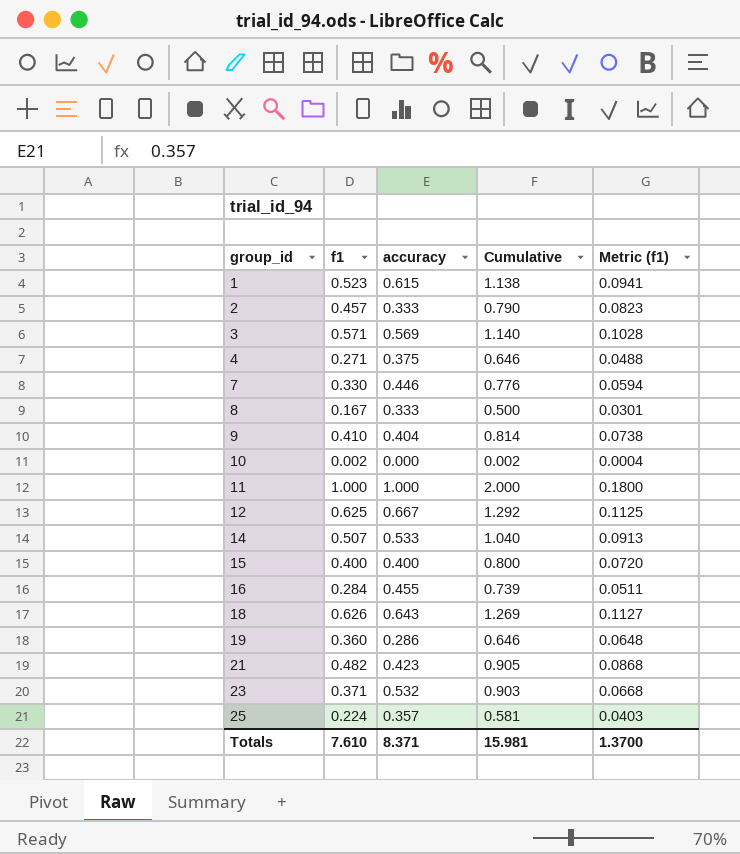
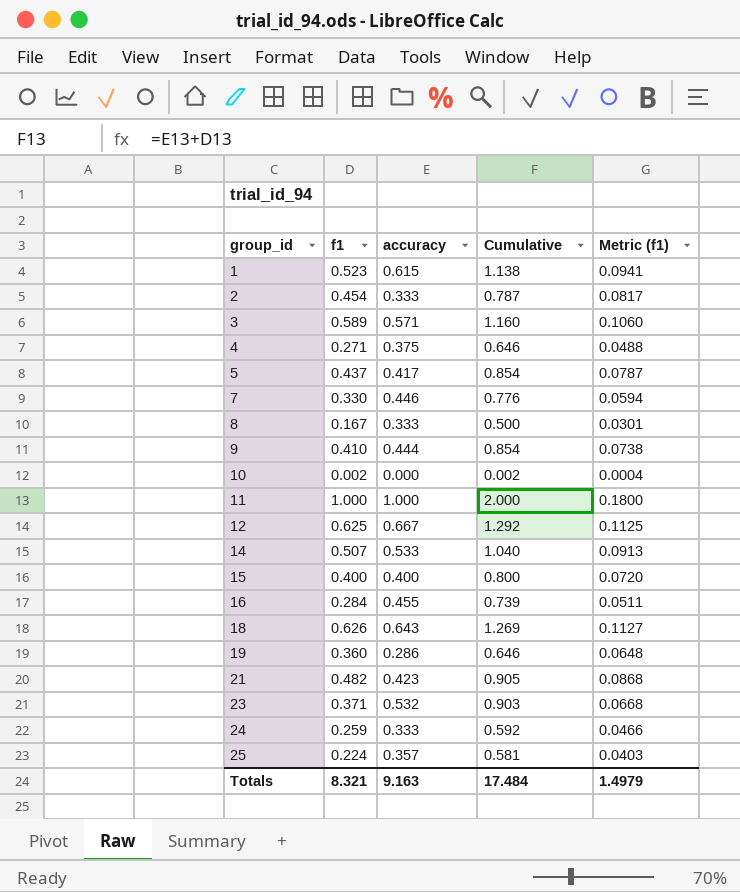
2 | f1: 0.457 -> 0.454
2 | Cumulative: 0.790 -> 0.787
2 | Metric (f1): 0.0823 -> 0.0817
3 | f1: 0.571 -> 0.589
3 | accuracy: 0.569 -> 0.571
3 | Cumulative: 1.140 -> 1.160
3 | Metric (f1): 0.1028 -> 0.1060
row 5: none -> 0.437 | 0.417 | 0.854 | 0.0787
9 | accuracy: 0.404 -> 0.444
9 | Cumulative: 0.814 -> 0.854
row 24: none -> 0.259 | 0.333 | 0.592 | 0.0466
Totals | f1: 7.610 -> 8.321
Totals | accuracy: 8.371 -> 9.163
Totals | Cumulative: 15.981 -> 17.484
Totals | Metric (f1): 1.3700 -> 1.4979

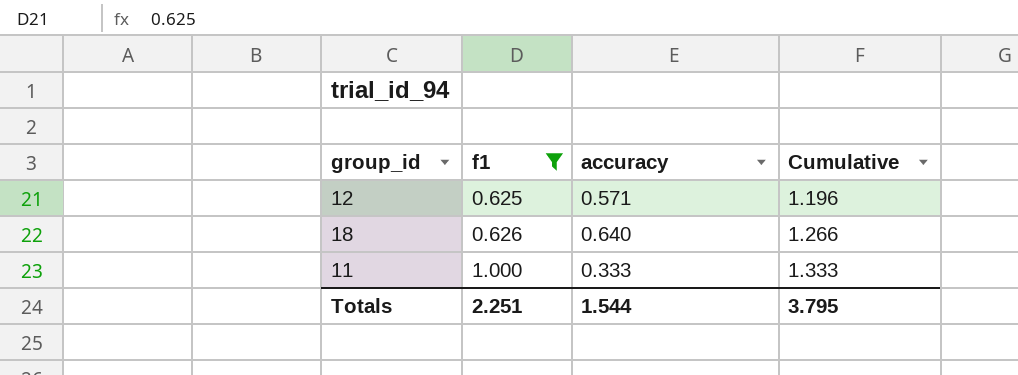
filter: none -> f1 >= 0.625
row order: group_id ascending -> f1 ascending
column Metric (f1) | formula: [f1] * 0.18 -> none
12 | accuracy: 0.667 -> 0.571
12 | Cumulative: 1.292 -> 1.196
18 | accuracy: 0.643 -> 0.640
18 | Cumulative: 1.269 -> 1.266
11 | accuracy: 1.000 -> 0.333
11 | Cumulative: 2.000 -> 1.333
Totals | f1: 8.321 -> 2.251
Totals | accuracy: 9.163 -> 1.544
Totals | Cumulative: 17.484 -> 3.795

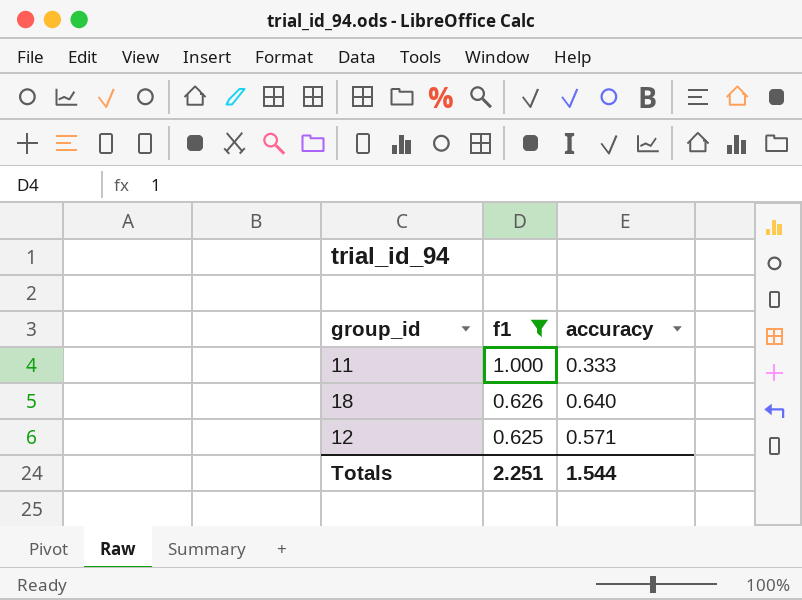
row order: f1 ascending -> f1 descending
column Cumulative | formula: [f1] + [accuracy] -> none

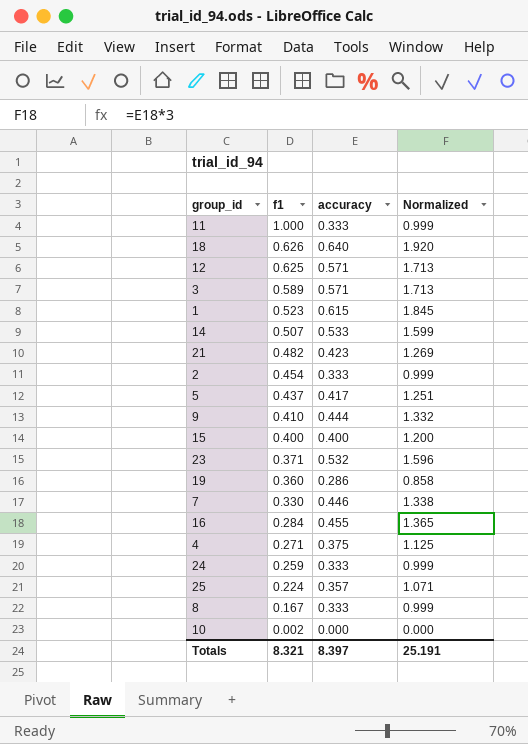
filter: f1 >= 0.625 -> none
column Normalized | formula: none -> [accuracy] * 3
Totals | f1: 2.251 -> 8.321
Totals | accuracy: 1.544 -> 8.397

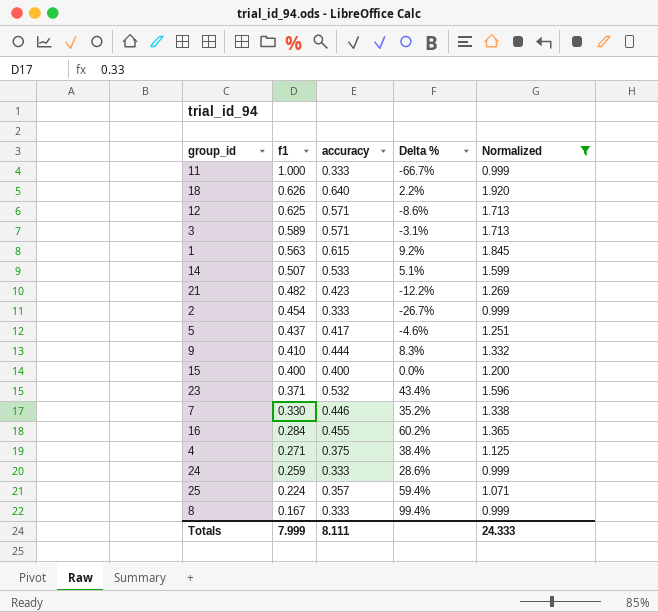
filter: none -> Normalized >= 0.999
column Delta % | formula: none -> ([accuracy] - [f1]) / [f1]
1 | f1: 0.523 -> 0.563
Totals | f1: 8.321 -> 7.999
Totals | accuracy: 8.397 -> 8.111
Totals | Normalized: 25.191 -> 24.333

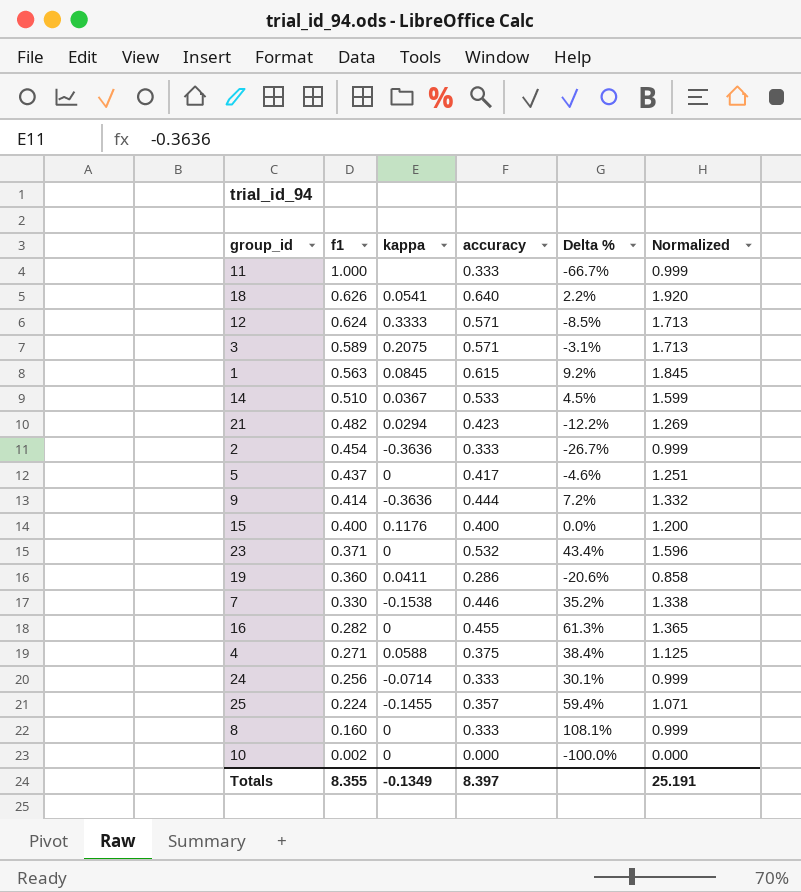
filter: Normalized >= 0.999 -> none
column kappa | position: none -> 3
12 | f1: 0.625 -> 0.624
12 | Delta %: -8.6% -> -8.5%
14 | f1: 0.507 -> 0.510
14 | Delta %: 5.1% -> 4.5%
9 | f1: 0.410 -> 0.414
9 | Delta %: 8.3% -> 7.2%
16 | f1: 0.284 -> 0.282
16 | Delta %: 60.2% -> 61.3%
24 | f1: 0.259 -> 0.256
24 | Delta %: 28.6% -> 30.1%
8 | f1: 0.167 -> 0.160
8 | Delta %: 99.4% -> 108.1%
Totals | f1: 7.999 -> 8.355
Totals | accuracy: 8.111 -> 8.397
Totals | Normalized: 24.333 -> 25.191

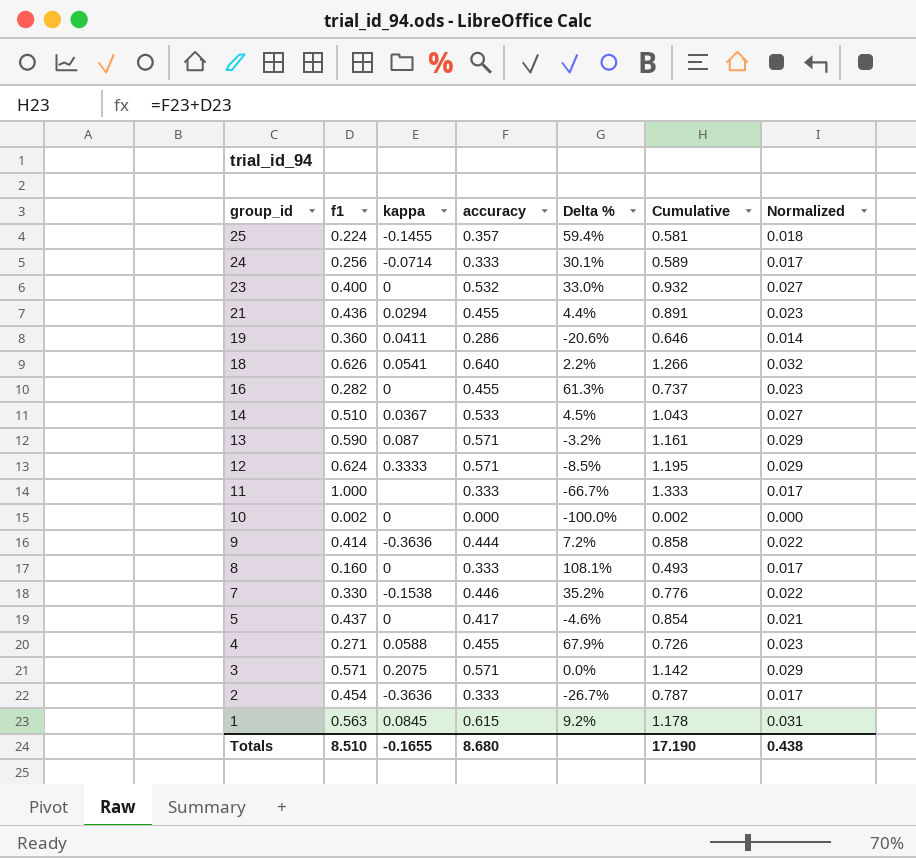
row order: f1 descending -> group_id descending
column Cumulative | formula: none -> [f1] + [accuracy]
column Normalized | formula: [accuracy] * 3 -> [accuracy] * 0.05
row 15: 0.400 | 0.1176 | 0.400 | 0.0% | 1.200 -> none
23 | f1: 0.371 -> 0.400
23 | Delta %: 43.4% -> 33.0%
21 | f1: 0.482 -> 0.436
21 | accuracy: 0.423 -> 0.455
21 | Delta %: -12.2% -> 4.4%
row 13: none -> 0.590 | 0.087 | 0.571 | -3.2% | 1.161 | 0.029
4 | accuracy: 0.375 -> 0.455
4 | Delta %: 38.4% -> 67.9%
3 | f1: 0.589 -> 0.571
3 | Delta %: -3.1% -> 0.0%
Totals | f1: 8.355 -> 8.510
Totals | kappa: -0.1349 -> -0.1655
Totals | accuracy: 8.397 -> 8.680
Totals | Normalized: 25.191 -> 0.438

